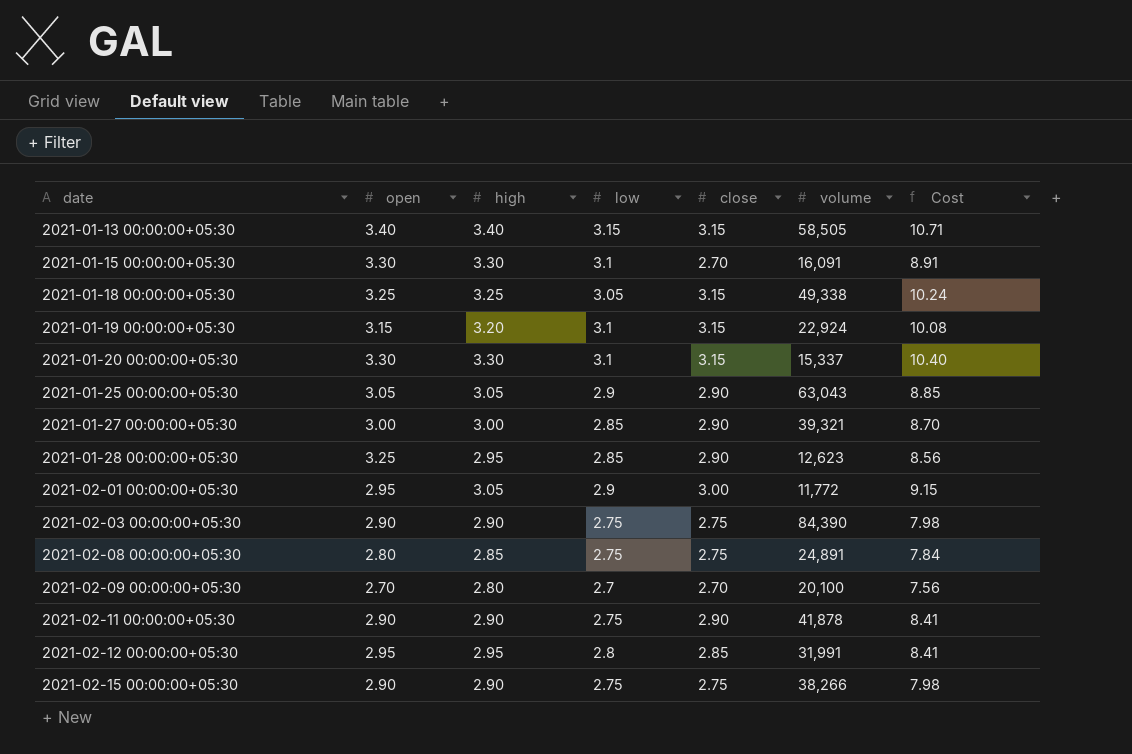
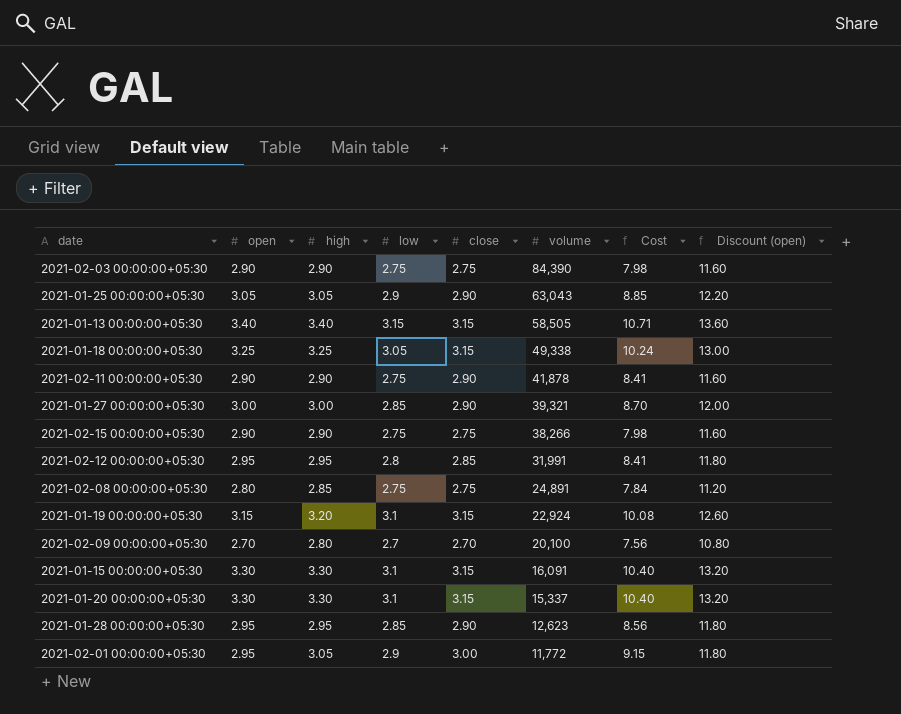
row order: date ascending -> volume descending
column Discount (open) | formula: none -> [open] * 4
2021-01-15 00:00:00+05:30 | close: 2.70 -> 3.15
2021-01-15 00:00:00+05:30 | Cost: 8.91 -> 10.40
2021-01-28 00:00:00+05:30 | open: 3.25 -> 2.95

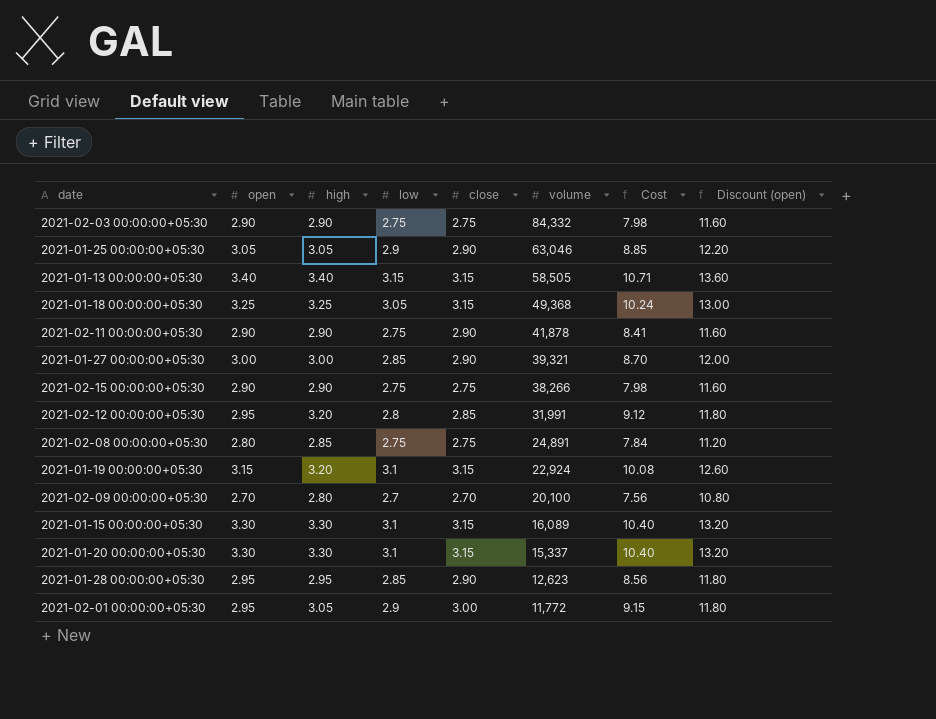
2021-02-03 00:00:00+05:30 | volume: 84,390 -> 84,332
2021-01-25 00:00:00+05:30 | volume: 63,043 -> 63,046
2021-01-18 00:00:00+05:30 | volume: 49,338 -> 49,368
2021-02-12 00:00:00+05:30 | high: 2.95 -> 3.20
2021-02-12 00:00:00+05:30 | Cost: 8.41 -> 9.12
2021-01-15 00:00:00+05:30 | volume: 16,091 -> 16,089

